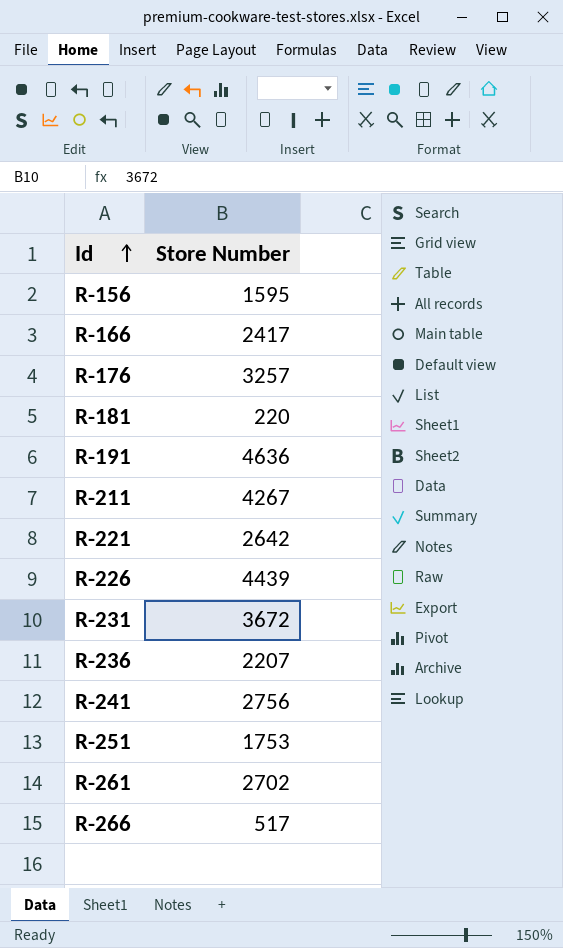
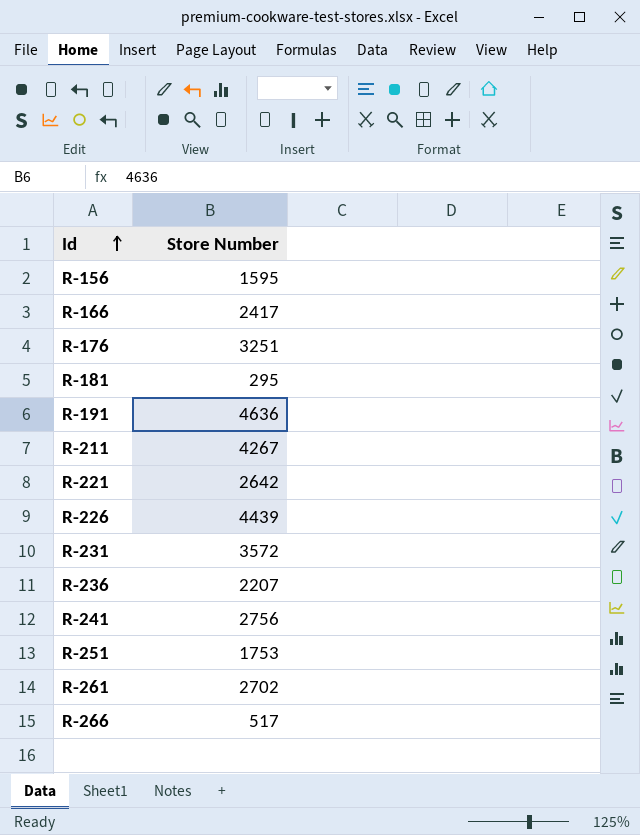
R-176 | Store Number: 3257 -> 3251
R-181 | Store Number: 220 -> 295
R-231 | Store Number: 3672 -> 3572

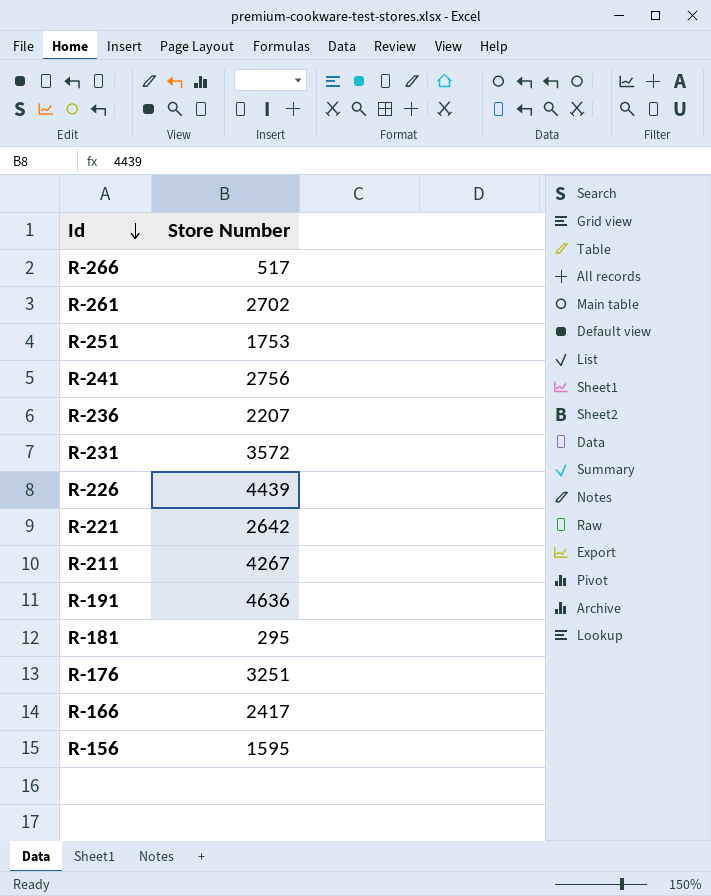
row order: Id ascending -> Id descending

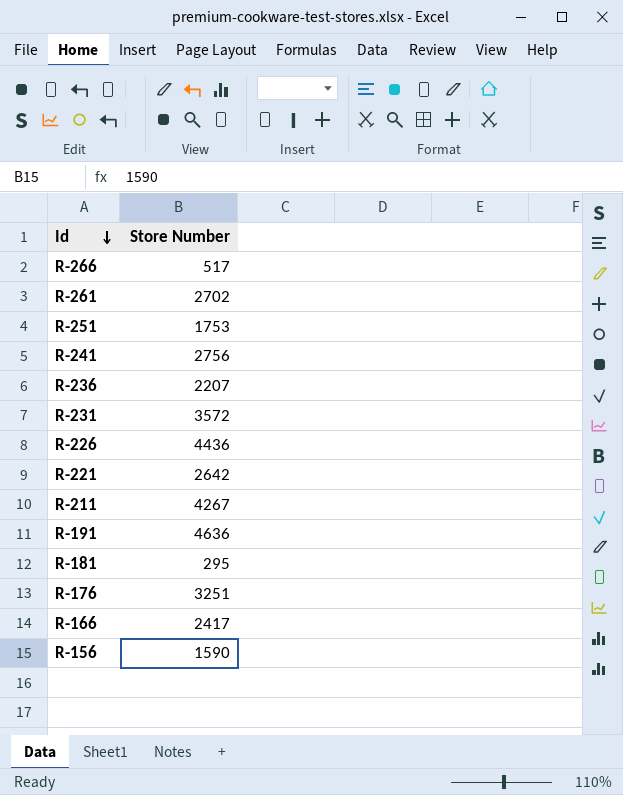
R-226 | Store Number: 4439 -> 4436
R-156 | Store Number: 1595 -> 1590

